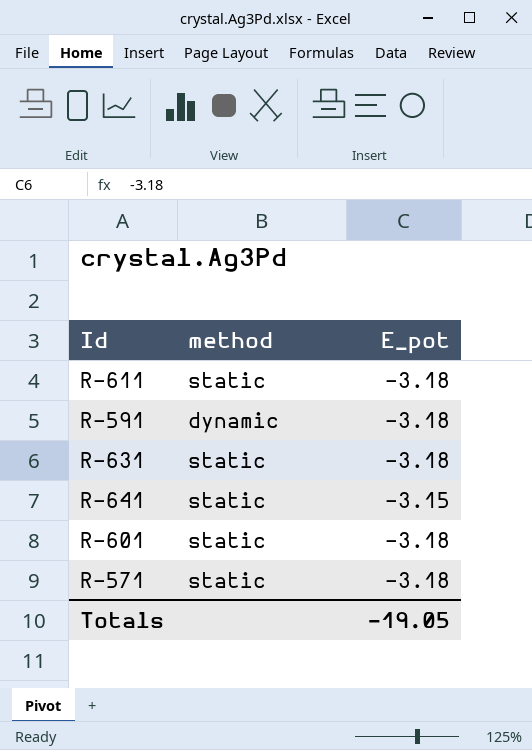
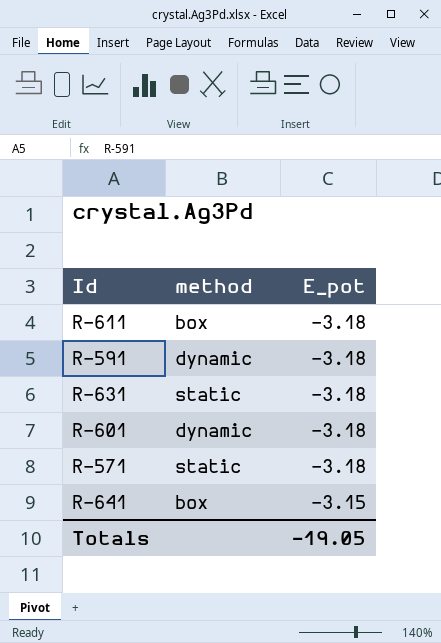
row order: none -> E_pot ascending
R-611 | method: static -> box
R-601 | method: static -> dynamic
R-641 | method: static -> box

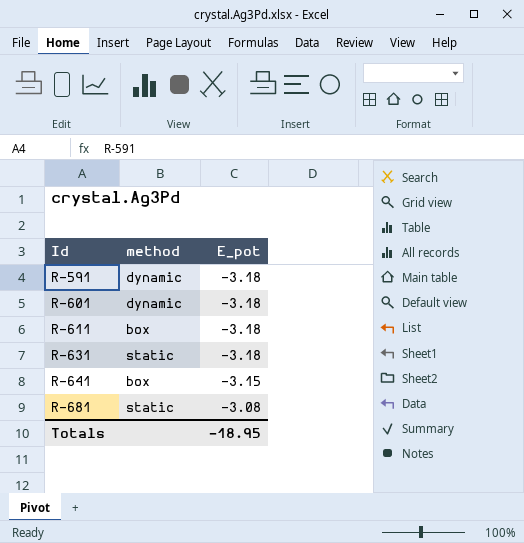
row order: E_pot ascending -> Id ascending
row R-571: static | -3.18 -> none
row R-681: none -> static | -3.08
Totals | E_pot: -19.05 -> -18.95

